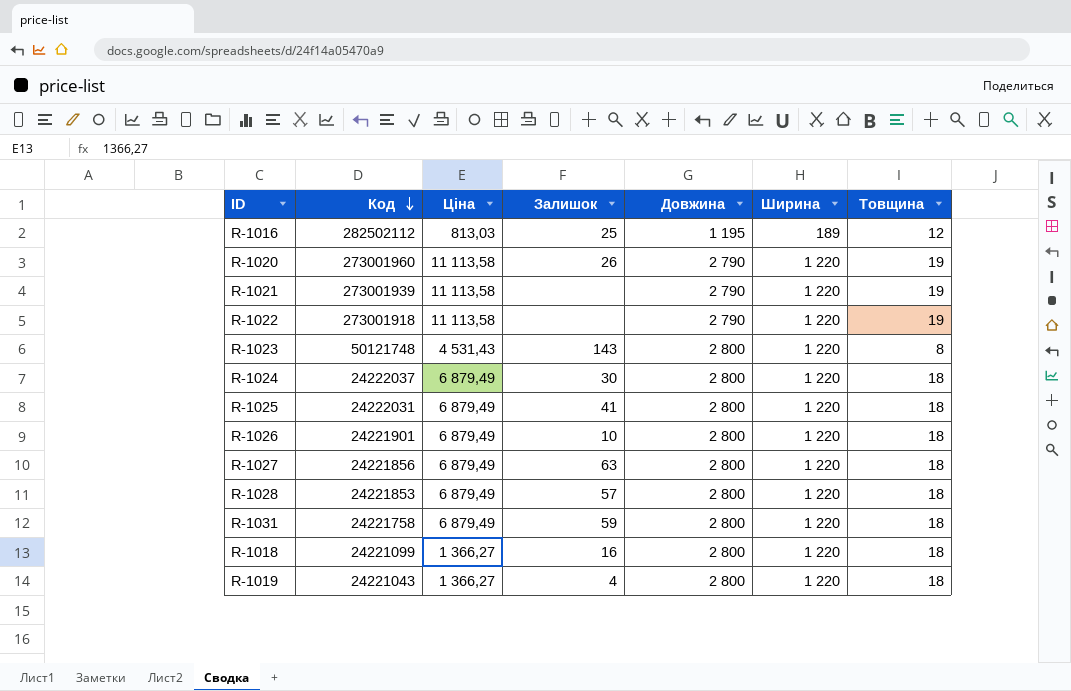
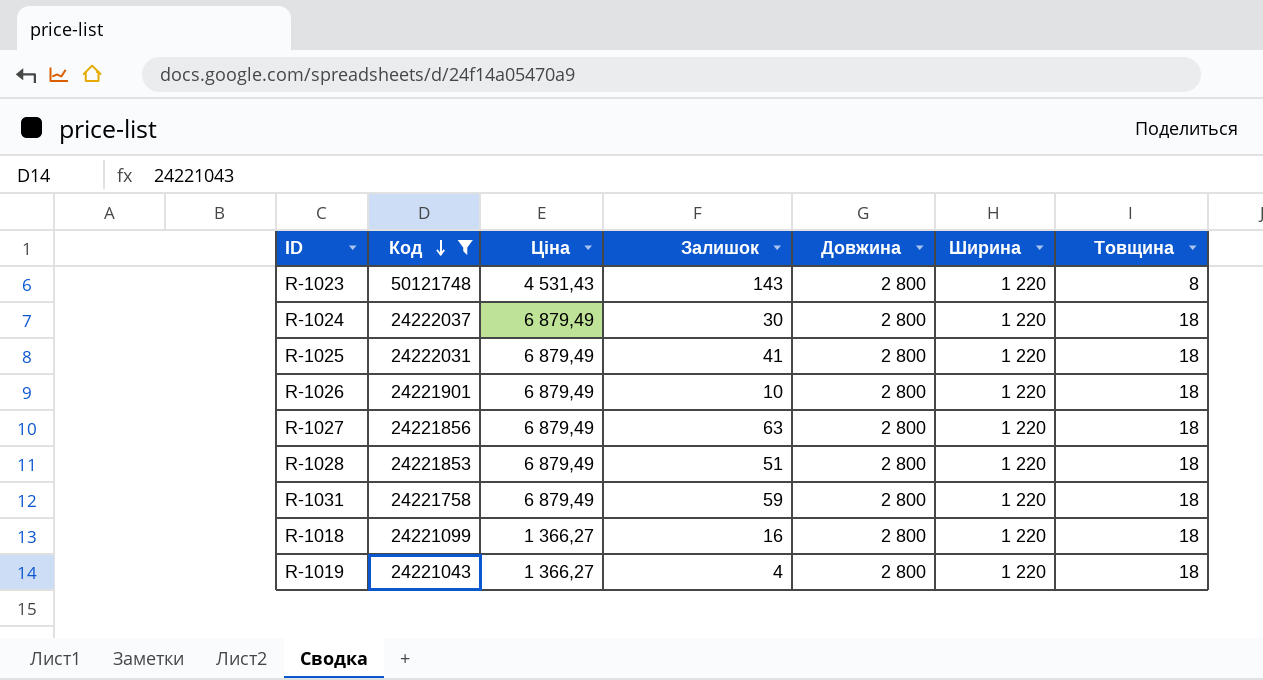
filter: none -> Код <= 50121748
R-1028 | Залишок: 57 -> 51

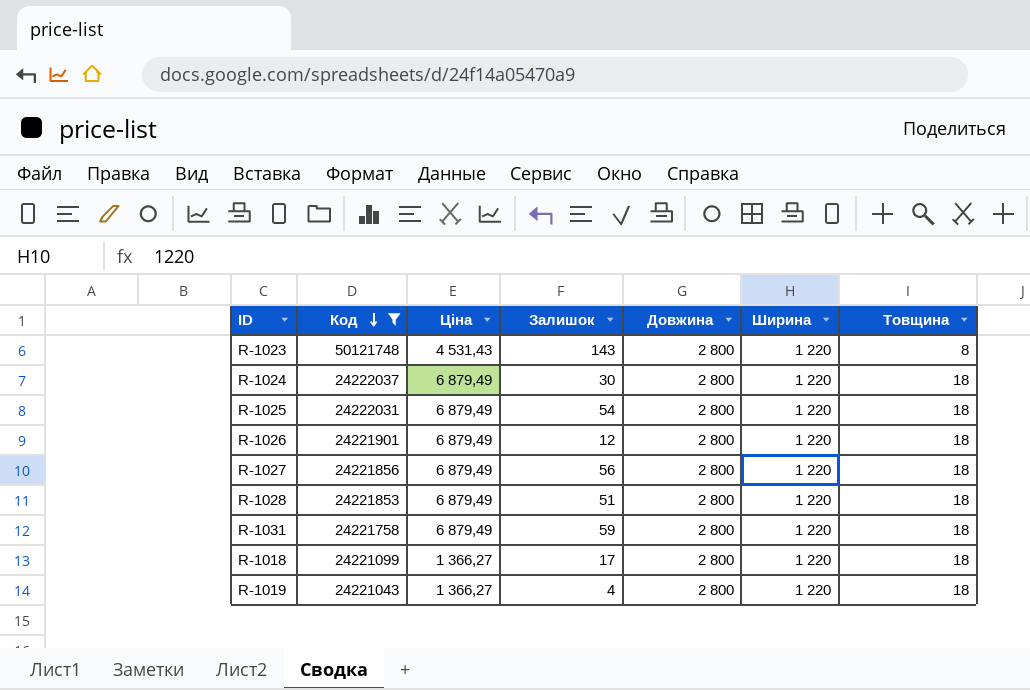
R-1025 | Залишок: 41 -> 54
R-1026 | Залишок: 10 -> 12
R-1027 | Залишок: 63 -> 56
R-1018 | Залишок: 16 -> 17

